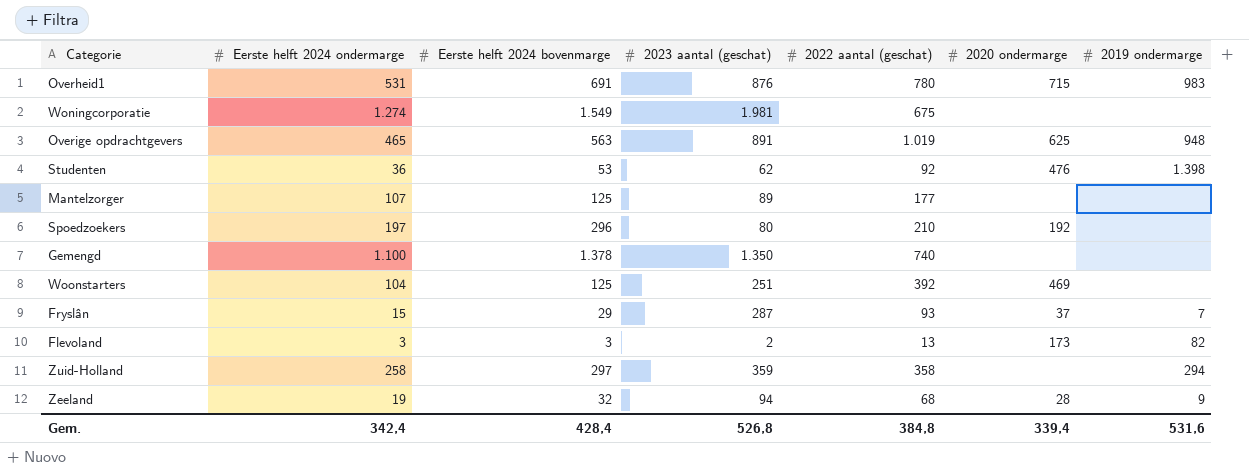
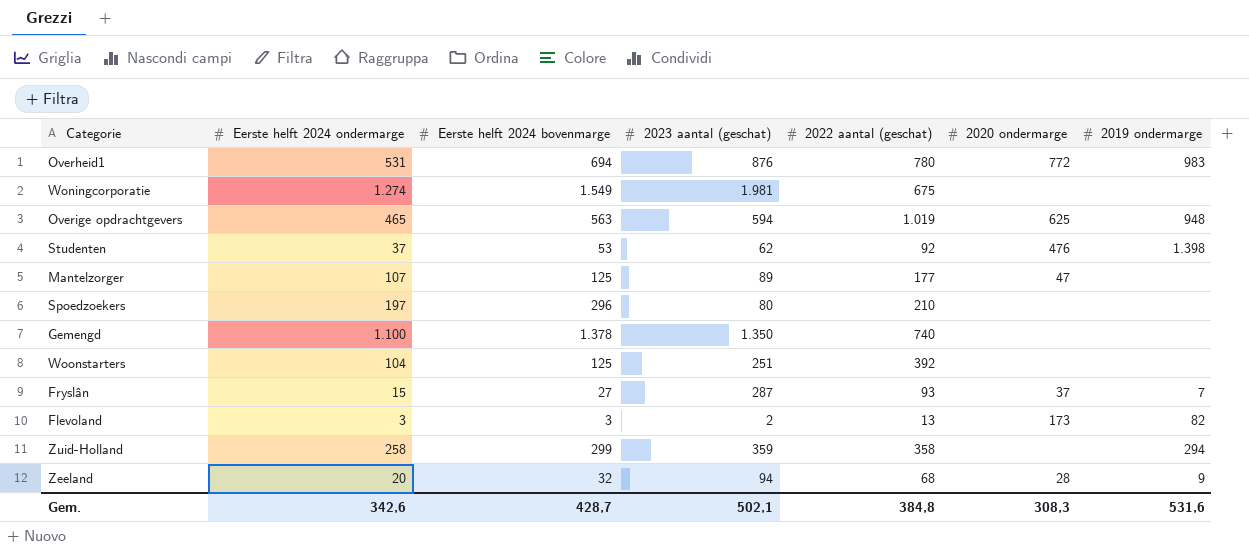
Overheid1 | Eerste helft 2024 bovenmarge: 691 -> 694
Overheid1 | 2020 ondermarge: 715 -> 772
Overige opdrachtgevers | 2023 aantal (geschat): 891 -> 594
Studenten | Eerste helft 2024 ondermarge: 36 -> 37
Mantelzorger | 2020 ondermarge: none -> 47
Spoedzoekers | 2020 ondermarge: 192 -> none
Woonstarters | 2020 ondermarge: 469 -> none
Fryslân | Eerste helft 2024 bovenmarge: 29 -> 27
Zuid-Holland | Eerste helft 2024 bovenmarge: 297 -> 299
Zeeland | Eerste helft 2024 ondermarge: 19 -> 20
Gem. | Eerste helft 2024 ondermarge: 342,4 -> 342,6
Gem. | Eerste helft 2024 bovenmarge: 428,4 -> 428,7
Gem. | 2023 aantal (geschat): 526,8 -> 502,1
Gem. | 2020 ondermarge: 339,4 -> 308,3

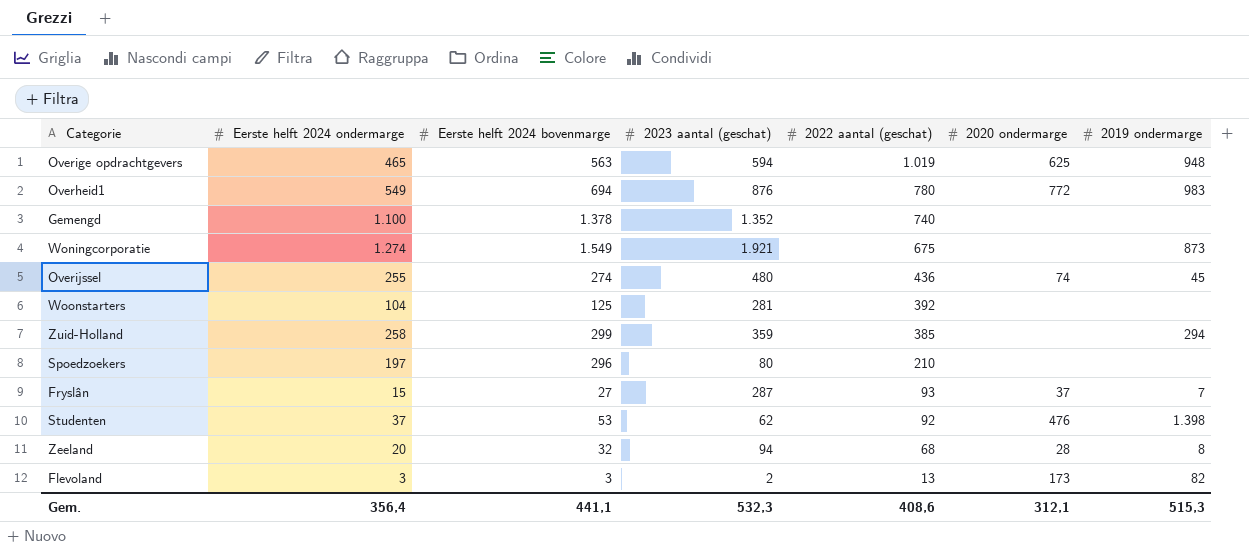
row order: none -> 2022 aantal (geschat) descending
row Mantelzorger: 107 | 125 | 89 | 177 | 47 | none -> none
Overheid1 | Eerste helft 2024 ondermarge: 531 -> 549
Gemengd | 2023 aantal (geschat): 1.350 -> 1.352
Woningcorporatie | 2023 aantal (geschat): 1.981 -> 1.921
Woningcorporatie | 2019 ondermarge: none -> 873
row Overijssel: none -> 255 | 274 | 480 | 436 | 74 | 45
Woonstarters | 2023 aantal (geschat): 251 -> 281
Zuid-Holland | 2022 aantal (geschat): 358 -> 385
Zeeland | 2019 ondermarge: 9 -> 8
Gem. | Eerste helft 2024 ondermarge: 342,6 -> 356,4
Gem. | Eerste helft 2024 bovenmarge: 428,7 -> 441,1
Gem. | 2023 aantal (geschat): 502,1 -> 532,3
Gem. | 2022 aantal (geschat): 384,8 -> 408,6
Gem. | 2020 ondermarge: 308,3 -> 312,1
Gem. | 2019 ondermarge: 531,6 -> 515,3

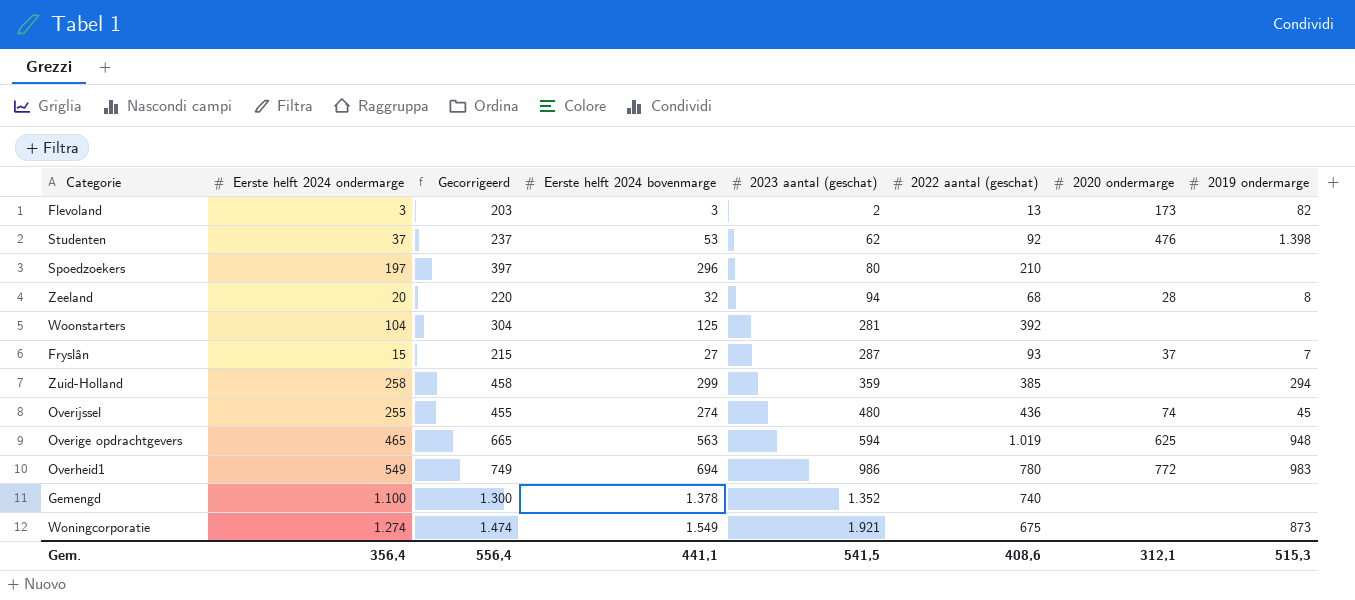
row order: 2022 aantal (geschat) descending -> 2023 aantal (geschat) ascending
column Gecorrigeerd | formula: none -> [Eerste helft 2024 ondermarge] + 200
Overheid1 | 2023 aantal (geschat): 876 -> 986
Gem. | 2023 aantal (geschat): 532,3 -> 541,5

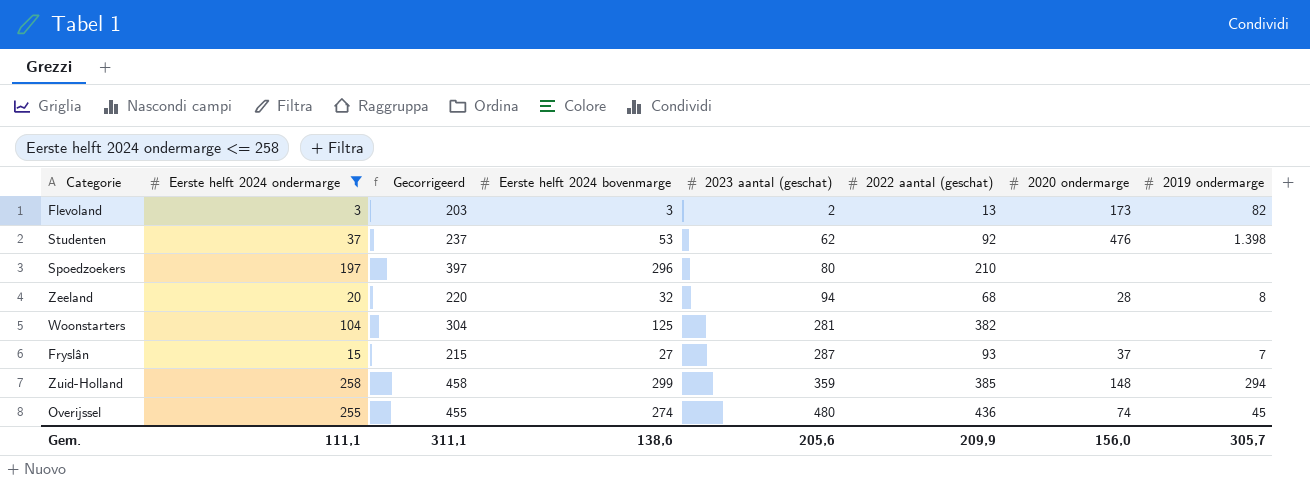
filter: none -> Eerste helft 2024 ondermarge <= 258
Woonstarters | 2022 aantal (geschat): 392 -> 382
Zuid-Holland | 2020 ondermarge: none -> 148
Gem. | Eerste helft 2024 ondermarge: 356,4 -> 111,1
Gem. | Gecorrigeerd: 556,4 -> 311,1
Gem. | Eerste helft 2024 bovenmarge: 441,1 -> 138,6
Gem. | 2023 aantal (geschat): 541,5 -> 205,6
Gem. | 2022 aantal (geschat): 408,6 -> 209,9
Gem. | 2020 ondermarge: 312,1 -> 156,0
Gem. | 2019 ondermarge: 515,3 -> 305,7

